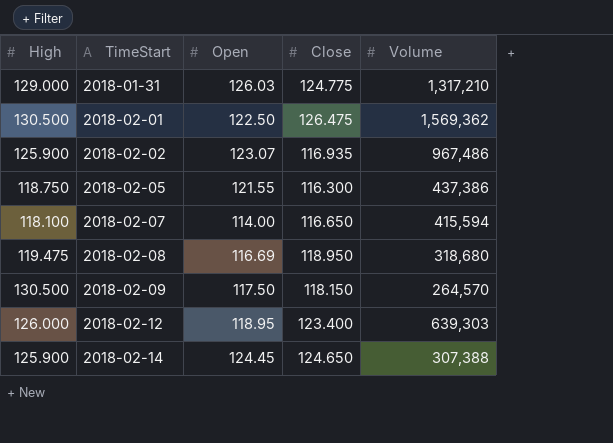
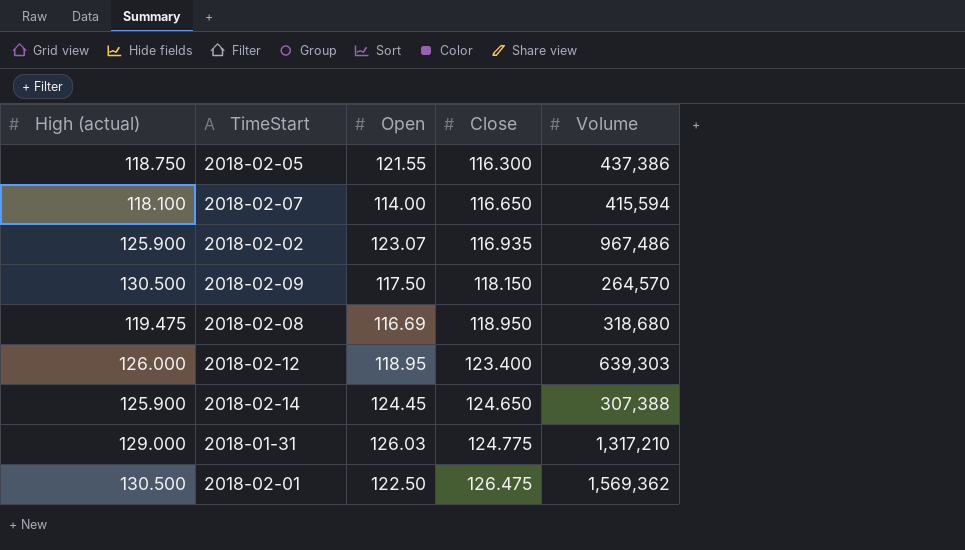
row order: TimeStart ascending -> Close ascending
column name: High -> High (actual)

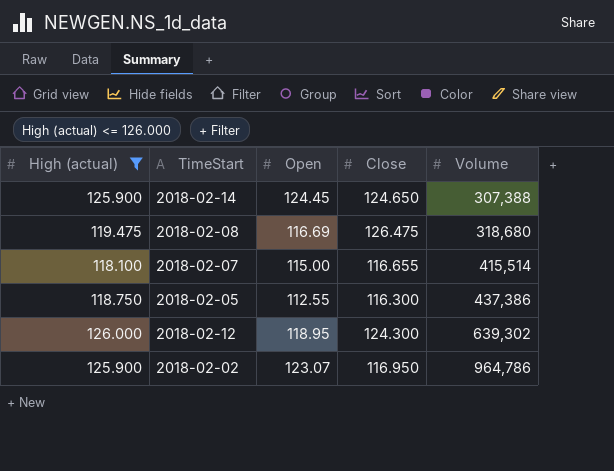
filter: none -> High (actual) <= 126.000
row order: Close ascending -> Volume ascending
2018-02-08 | Close: 118.950 -> 126.475
2018-02-07 | Open: 114.00 -> 115.00
2018-02-07 | Close: 116.650 -> 116.655
2018-02-07 | Volume: 415,594 -> 415,514
2018-02-05 | Open: 121.55 -> 112.55
2018-02-12 | Close: 123.400 -> 124.300
2018-02-12 | Volume: 639,303 -> 639,302
2018-02-02 | Close: 116.935 -> 116.950
2018-02-02 | Volume: 967,486 -> 964,786

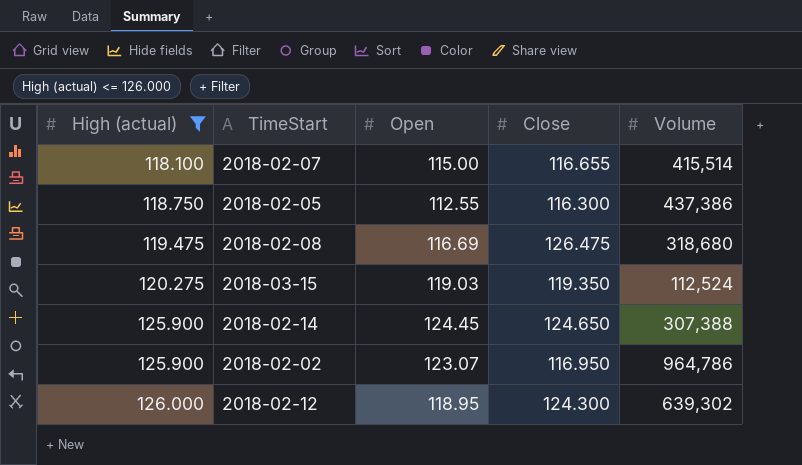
row order: Volume ascending -> High (actual) ascending
row 2018-03-15: none -> 120.275 | 119.03 | 119.350 | 112,524

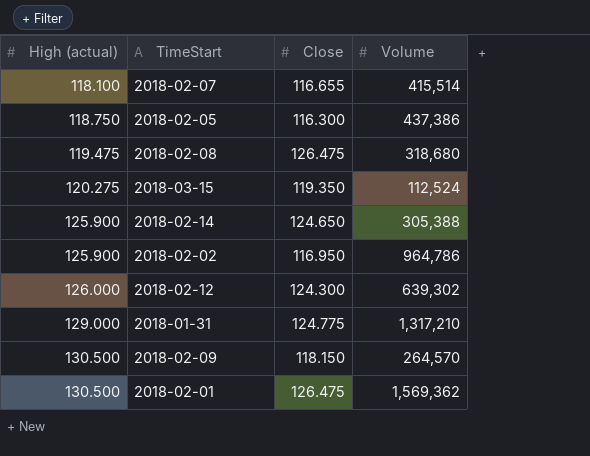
filter: High (actual) <= 126.000 -> none
column Open | position: 3 -> none
2018-02-14 | Volume: 307,388 -> 305,388

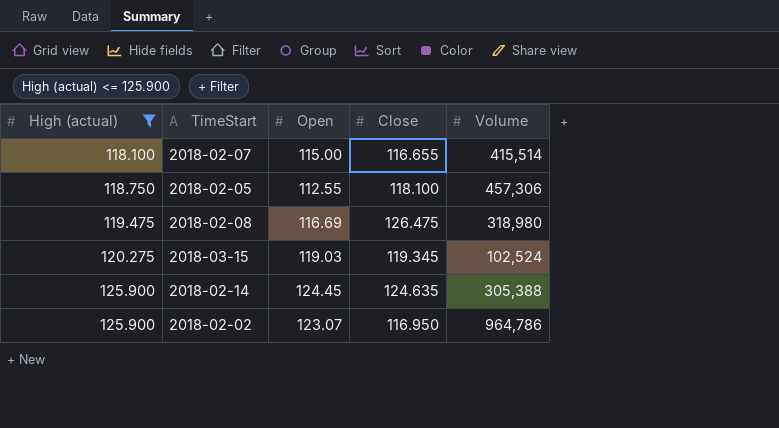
filter: none -> High (actual) <= 125.900
column Open | position: none -> 3
2018-02-05 | Close: 116.300 -> 118.100
2018-02-05 | Volume: 437,386 -> 457,306
2018-02-08 | Volume: 318,680 -> 318,980
2018-03-15 | Close: 119.350 -> 119.345
2018-03-15 | Volume: 112,524 -> 102,524
2018-02-14 | Close: 124.650 -> 124.635

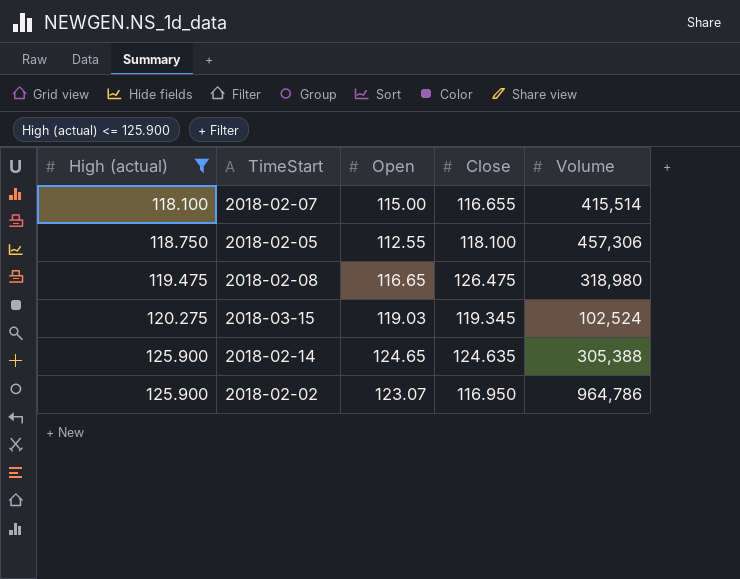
2018-02-08 | Open: 116.69 -> 116.65
2018-02-14 | Open: 124.45 -> 124.65

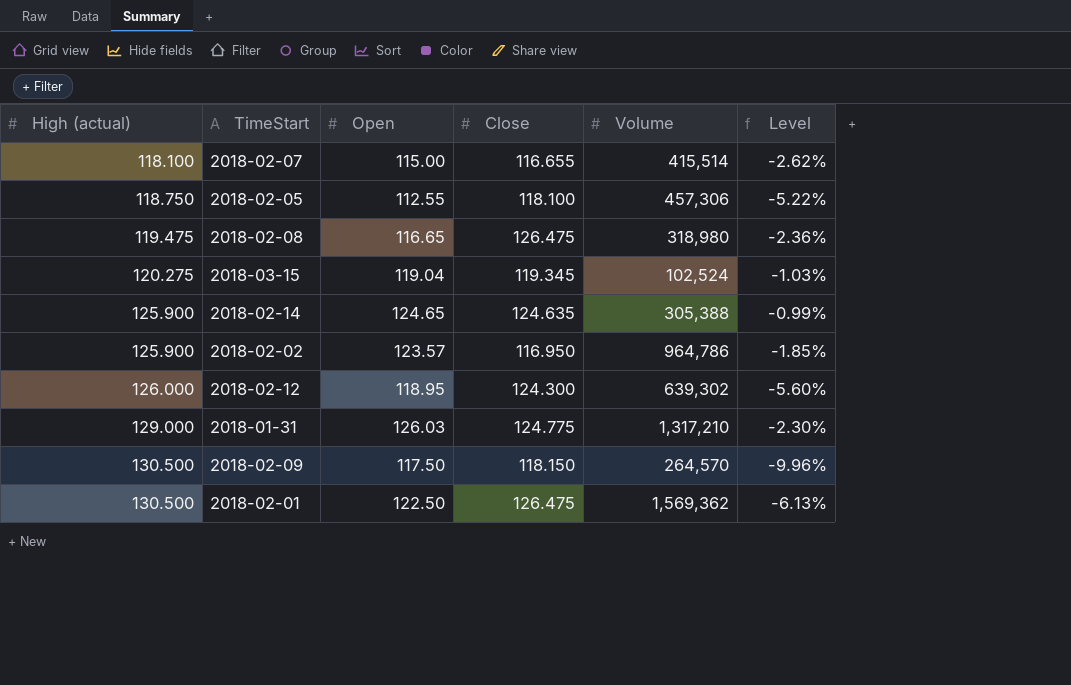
filter: High (actual) <= 125.900 -> none
column Level | formula: none -> ([Open] - [High (actual)]) / [High (actual)]
2018-03-15 | Open: 119.03 -> 119.04
2018-02-02 | Open: 123.07 -> 123.57

